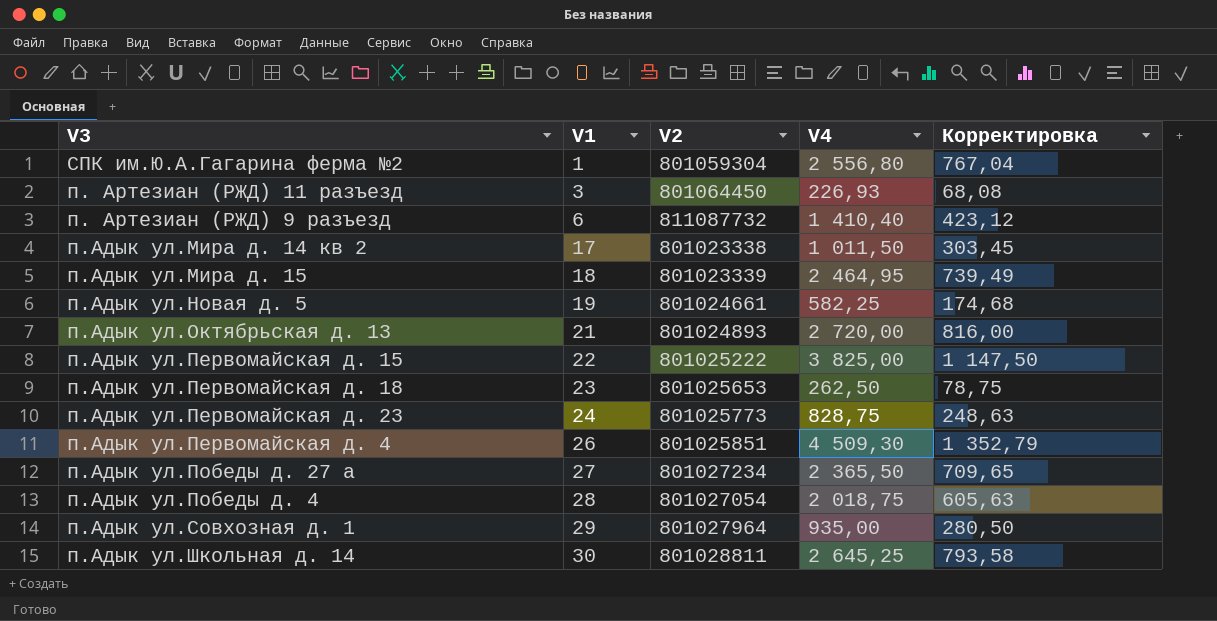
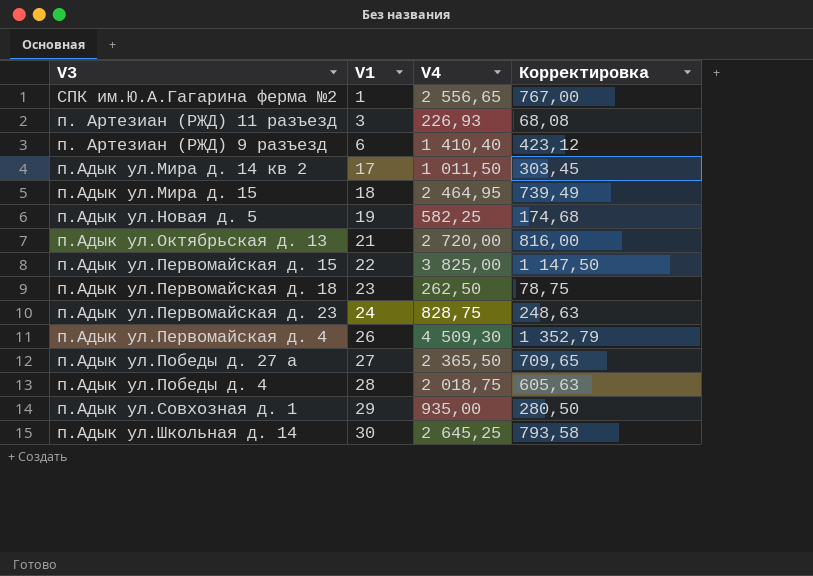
column V2 | position: 3 -> none
СПК им.Ю.А.Гагарина ферма №2 | V4: 2 556,80 -> 2 556,65
СПК им.Ю.А.Гагарина ферма №2 | Корректировка: 767,04 -> 767,00

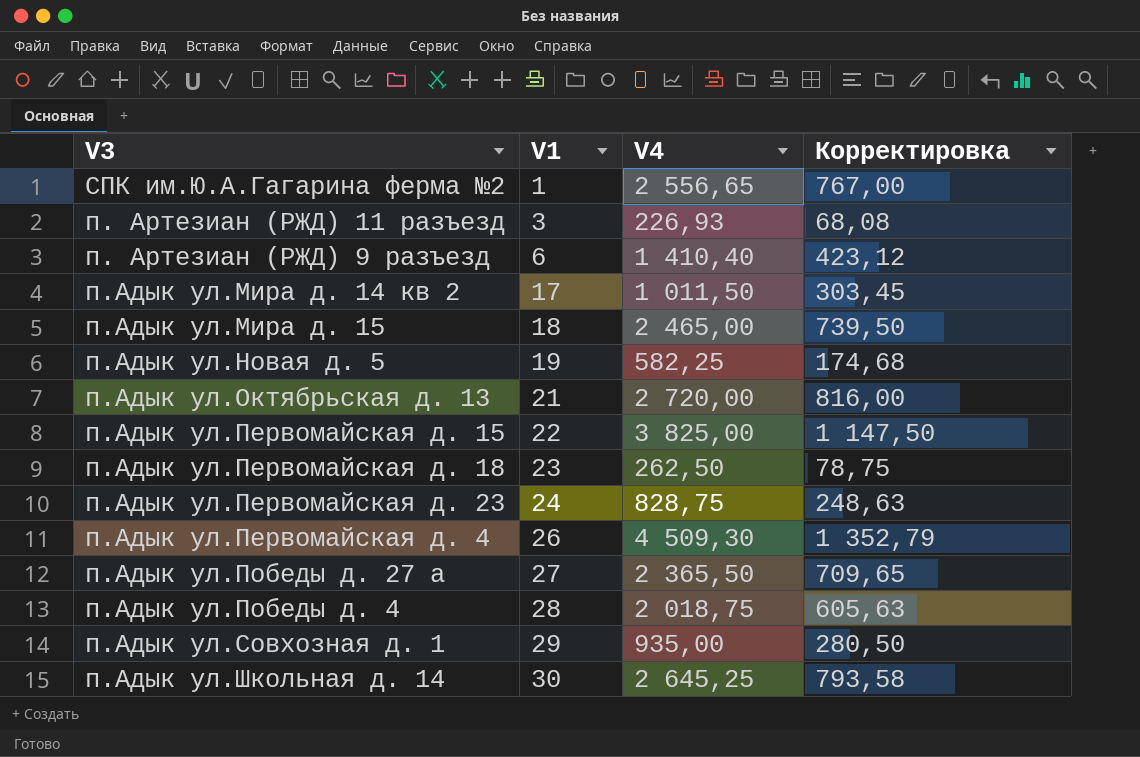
п.Адык ул.Мира д. 15 | V4: 2 464,95 -> 2 465,00
п.Адык ул.Мира д. 15 | Корректировка: 739,49 -> 739,50

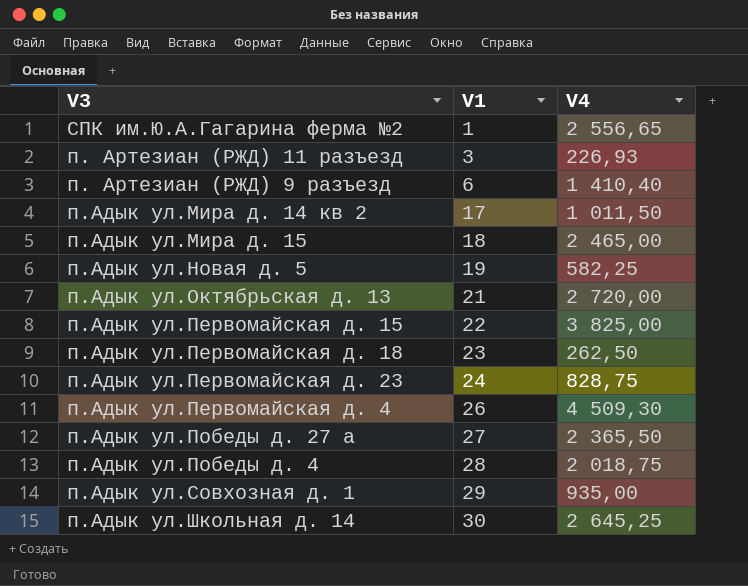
column Корректировка | formula: [V4] * 0,3 -> none

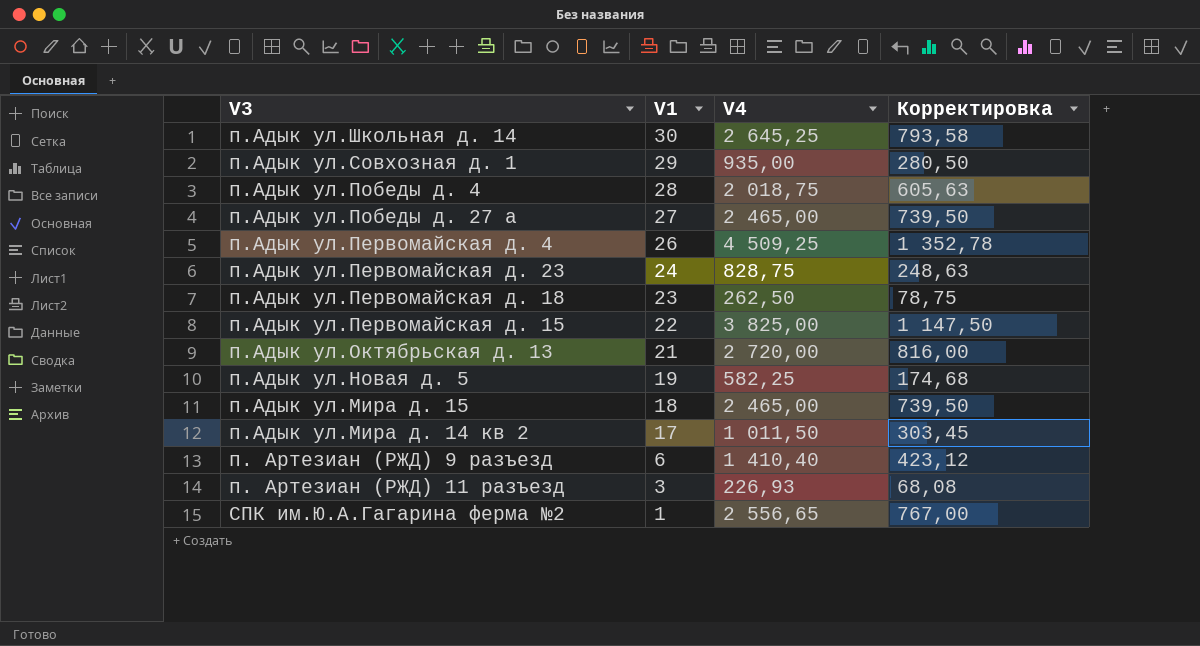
row order: V1 ascending -> V1 descending
column Корректировка | formula: none -> [V4] * 0,3
п.Адык ул.Победы д. 27 а | V4: 2 365,50 -> 2 465,00
п.Адык ул.Первомайская д. 4 | V4: 4 509,30 -> 4 509,25

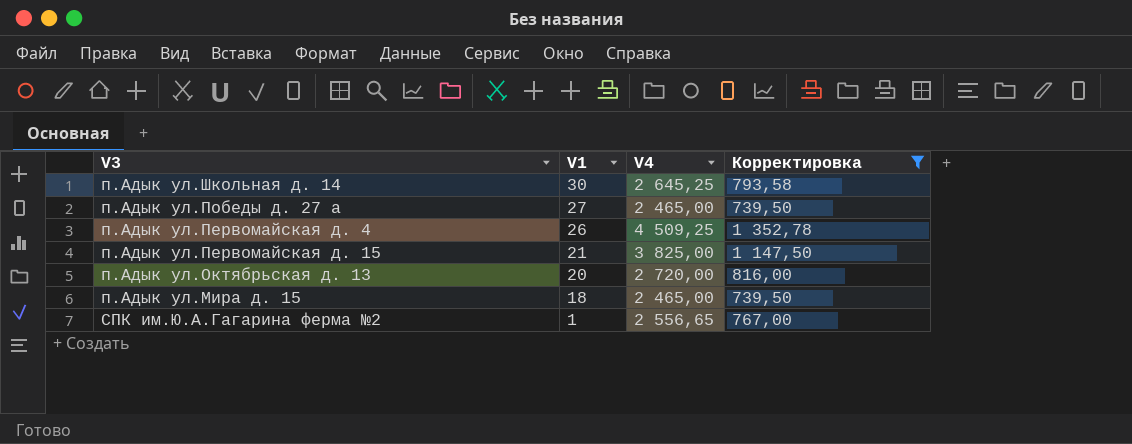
filter: none -> Корректировка >= 739,50
п.Адык ул.Первомайская д. 15 | V1: 22 -> 21
п.Адык ул.Октябрьская д. 13 | V1: 21 -> 20

